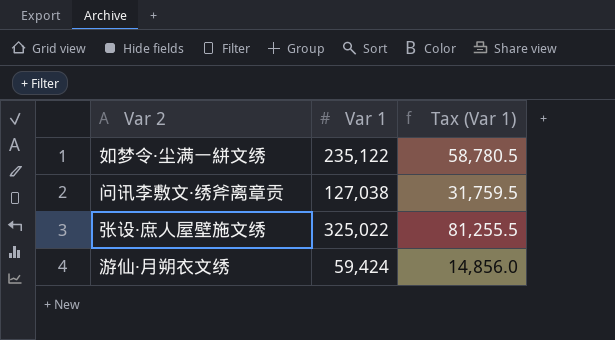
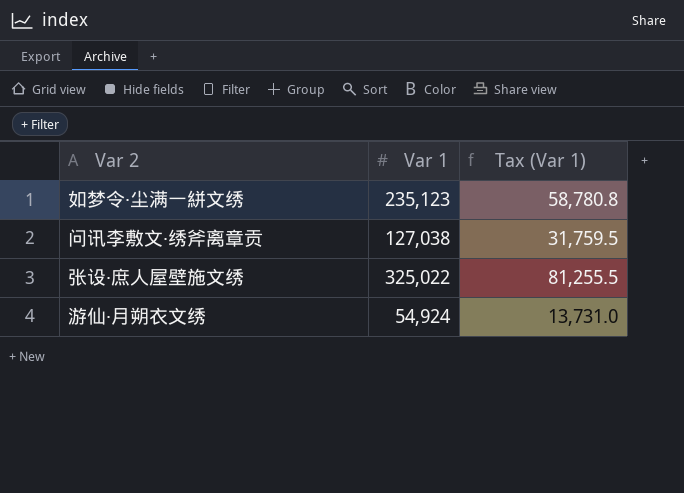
如梦令·尘满一絣文绣 | Var 1: 235,122 -> 235,123
如梦令·尘满一絣文绣 | Tax (Var 1): 58,780.5 -> 58,780.8
游仙·月朔衣文绣 | Var 1: 59,424 -> 54,924
游仙·月朔衣文绣 | Tax (Var 1): 14,856.0 -> 13,731.0

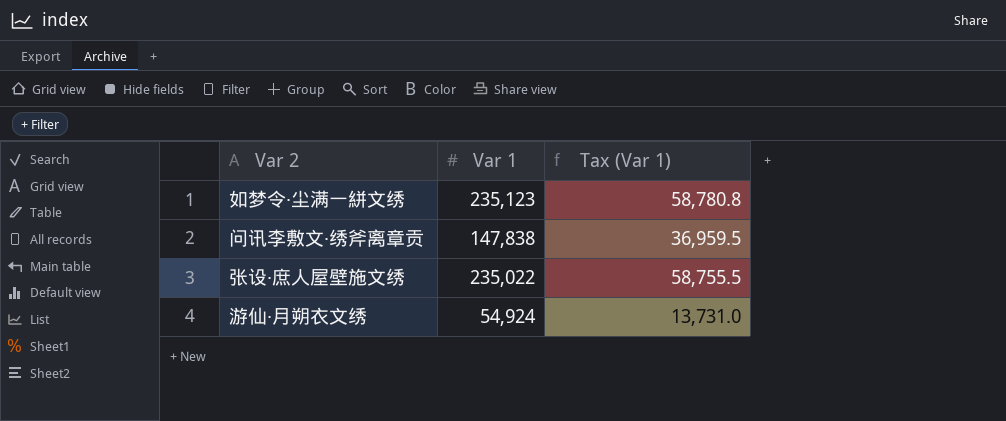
问讯李敷文·绣斧离章贡 | Var 1: 127,038 -> 147,838
问讯李敷文·绣斧离章贡 | Tax (Var 1): 31,759.5 -> 36,959.5
张设·庶人屋壁施文绣 | Var 1: 325,022 -> 235,022
张设·庶人屋壁施文绣 | Tax (Var 1): 81,255.5 -> 58,755.5

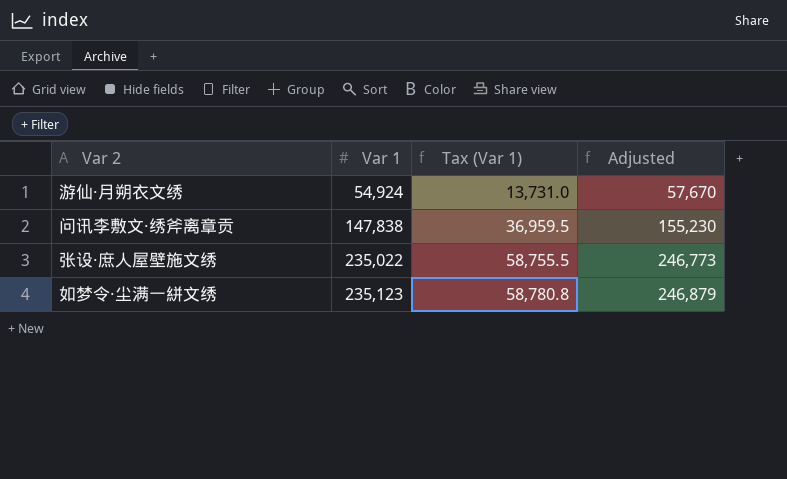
row order: none -> Var 1 ascending
column Adjusted | formula: none -> [Var 1] * 1.05

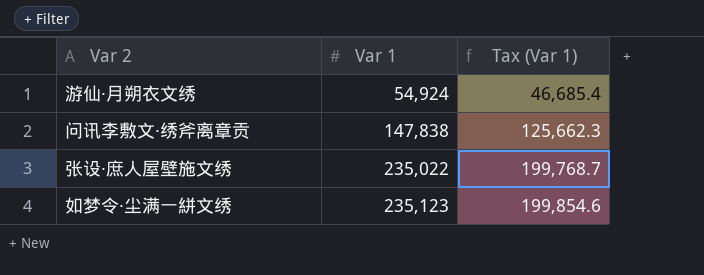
column Adjusted | formula: [Var 1] * 1.05 -> none
column Tax (Var 1) | formula: [Var 1] * 0.25 -> [Var 1] * 0.85

